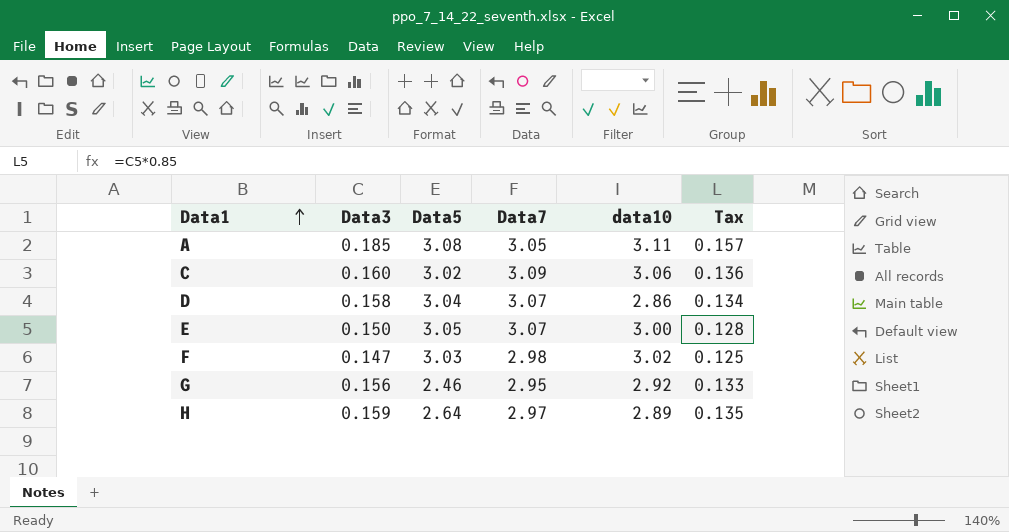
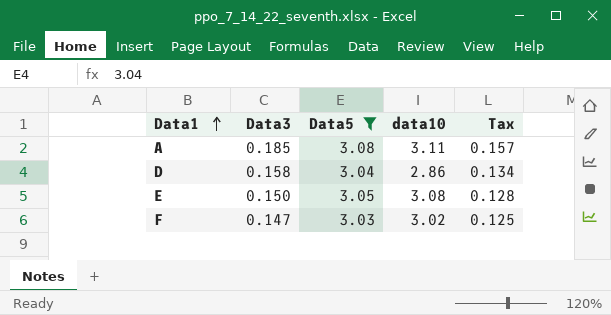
filter: none -> Data5 >= 3.03
column Data7 | position: 4 -> none
E | data10: 3.00 -> 3.08

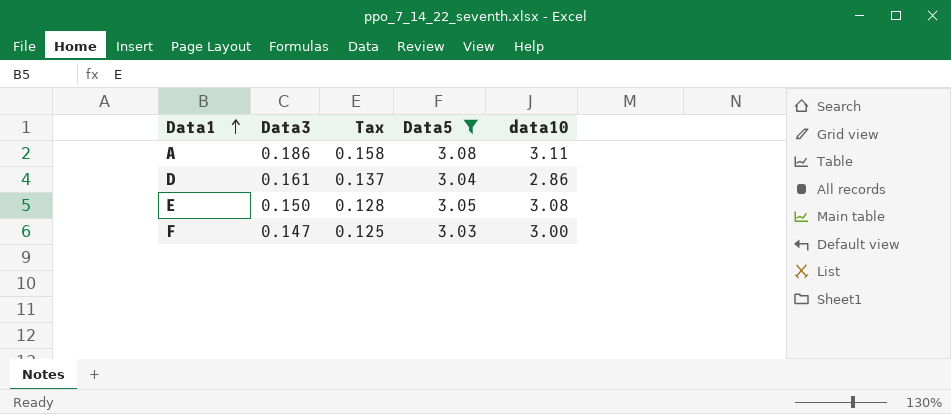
column Tax | position: 5 -> 3
A | Data3: 0.185 -> 0.186
A | Tax: 0.157 -> 0.158
D | Data3: 0.158 -> 0.161
D | Tax: 0.134 -> 0.137
F | data10: 3.02 -> 3.00

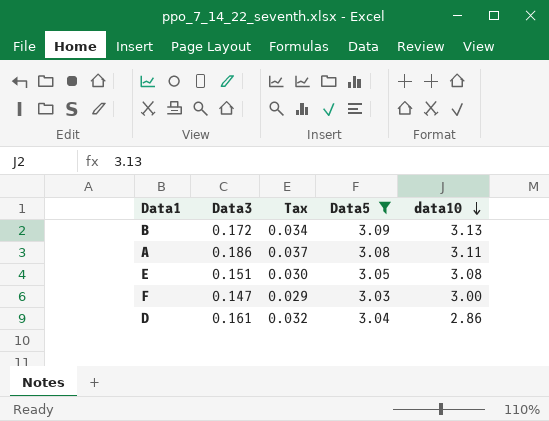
row order: Data1 ascending -> data10 descending
column Tax | formula: [Data3] * 0.85 -> [Data3] * 0.2
row B: none -> 0.172 | 0.034 | 3.09 | 3.13
E | Data3: 0.150 -> 0.151

